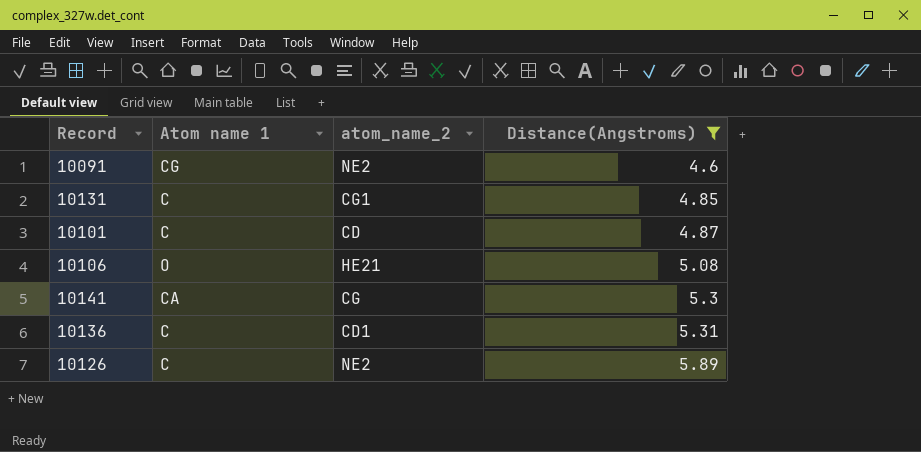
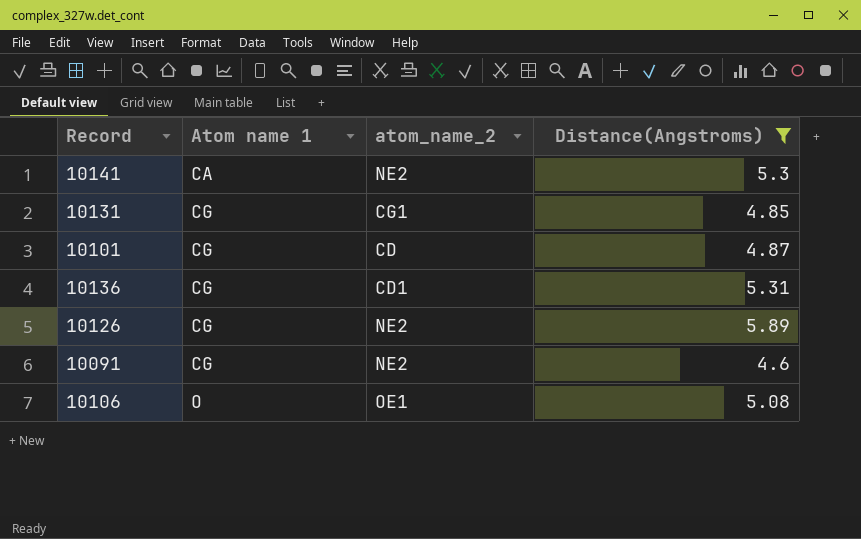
row order: Distance(Angstroms) ascending -> Atom name 1 ascending
10141 | atom_name_2: CG -> NE2
10131 | Atom name 1: C -> CG
10101 | Atom name 1: C -> CG
10136 | Atom name 1: C -> CG
10126 | Atom name 1: C -> CG
10106 | atom_name_2: HE21 -> OE1

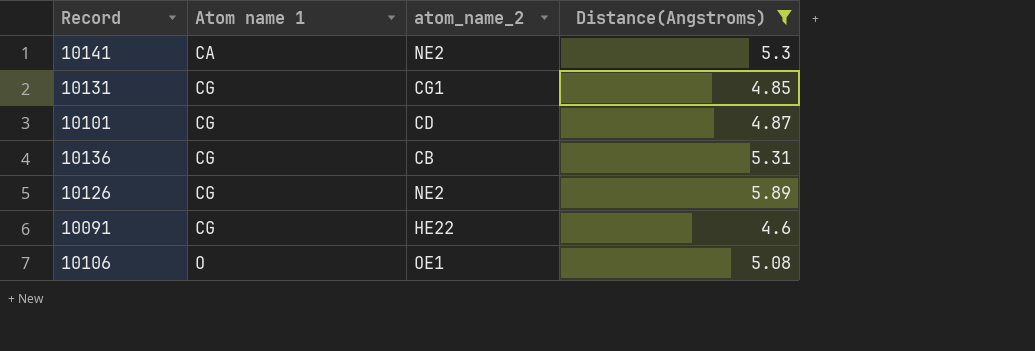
10136 | atom_name_2: CD1 -> CB
10091 | atom_name_2: NE2 -> HE22

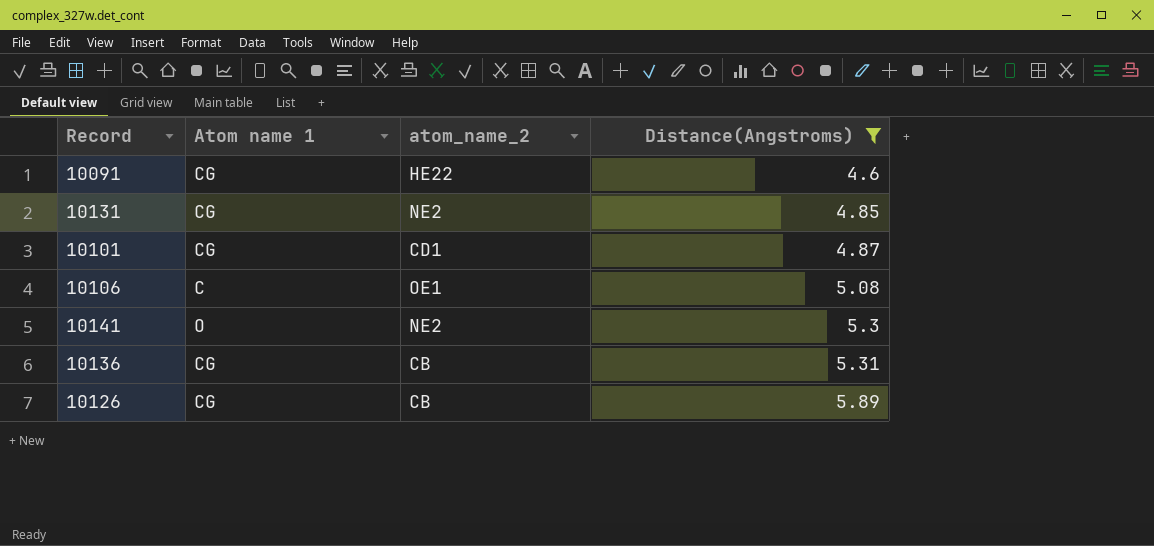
row order: Atom name 1 ascending -> Distance(Angstroms) ascending
10131 | atom_name_2: CG1 -> NE2
10101 | atom_name_2: CD -> CD1
10106 | Atom name 1: O -> C
10141 | Atom name 1: CA -> O
10126 | atom_name_2: NE2 -> CB

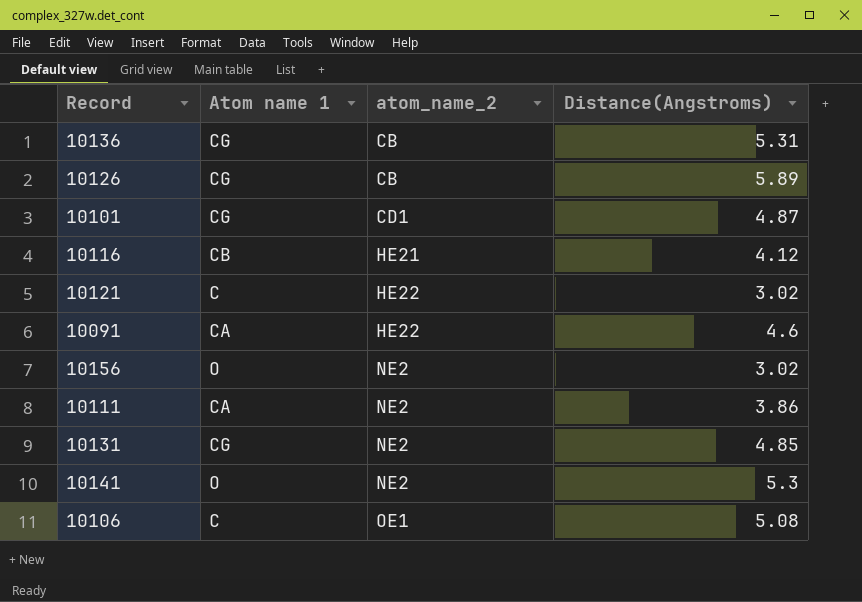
filter: Distance(Angstroms) >= 4.6 -> none
row order: Distance(Angstroms) ascending -> atom_name_2 ascending
10091 | Atom name 1: CG -> CA

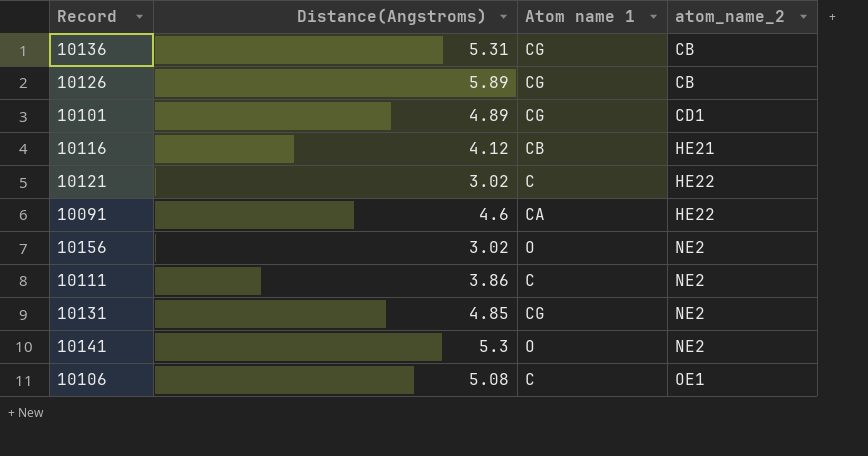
column Distance(Angstroms) | position: 4 -> 2
10101 | Distance(Angstroms): 4.87 -> 4.89
10111 | Atom name 1: CA -> C

